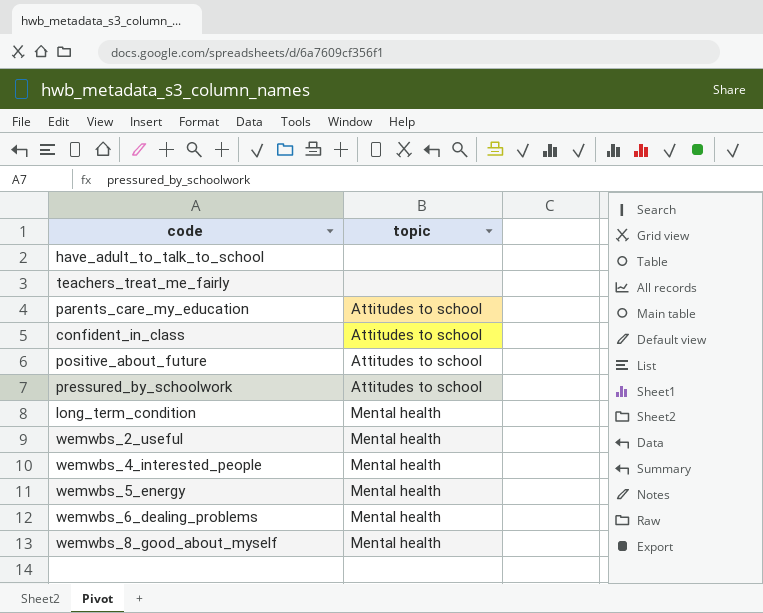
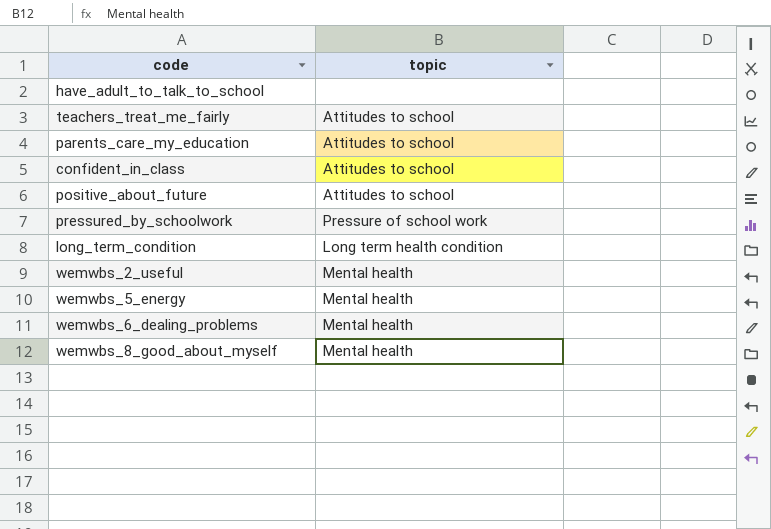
row wemwbs_4_interested_people: Mental health -> none
teachers_treat_me_fairly | topic: none -> Attitudes to school
pressured_by_schoolwork | topic: Attitudes to school -> Pressure of school work
long_term_condition | topic: Mental health -> Long term health condition

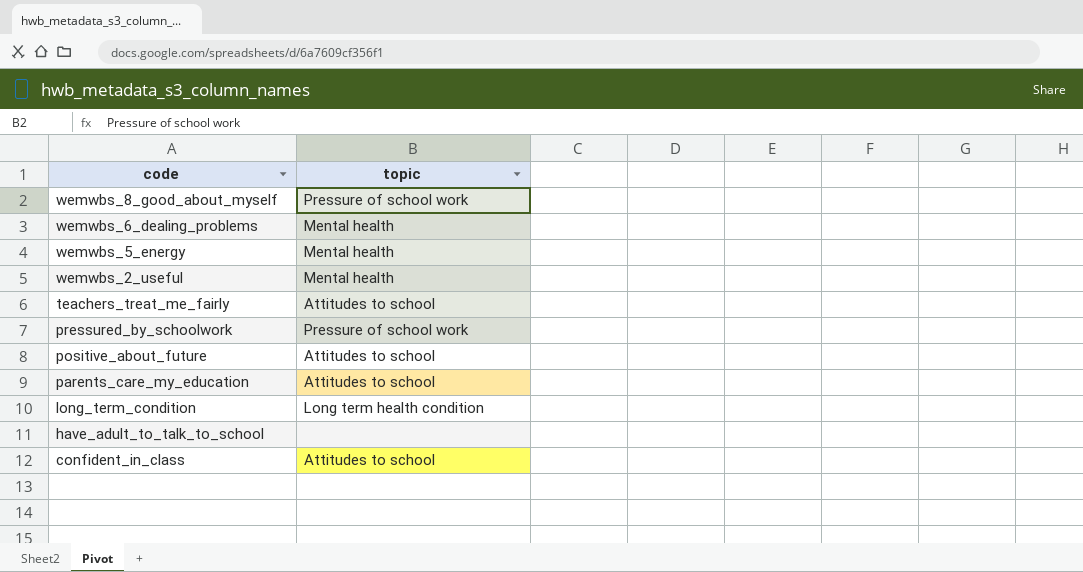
row order: none -> code descending
wemwbs_8_good_about_myself | topic: Mental health -> Pressure of school work

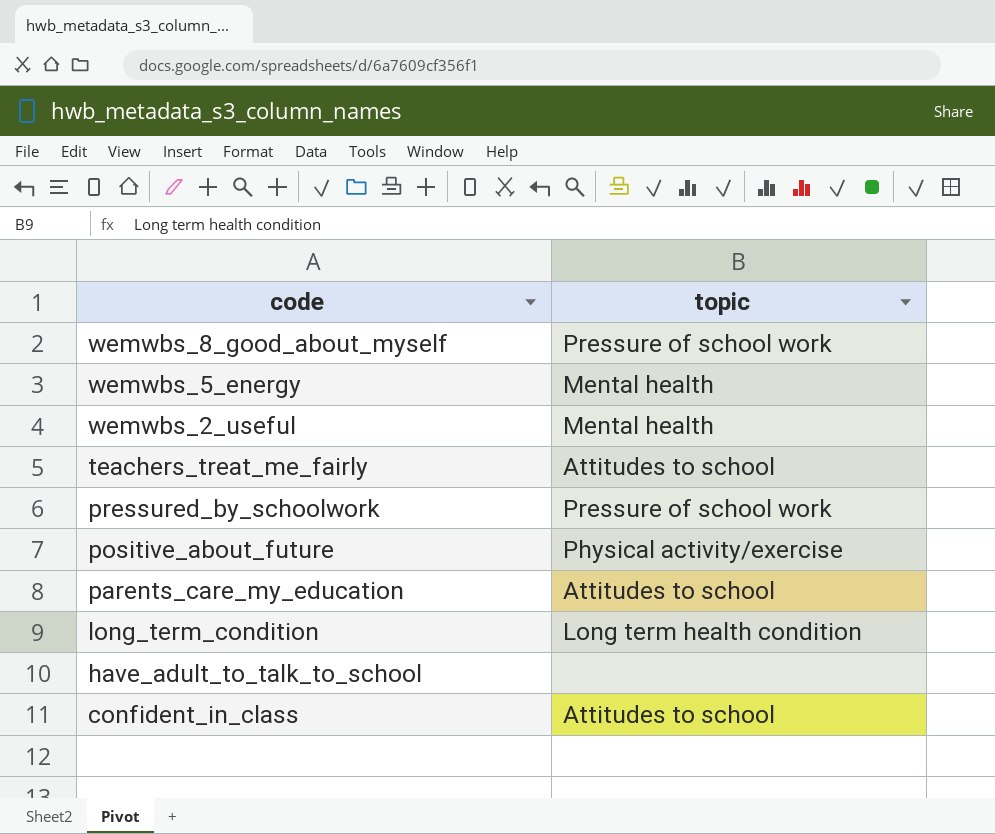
row wemwbs_6_dealing_problems: Mental health -> none
positive_about_future | topic: Attitudes to school -> Physical activity/exercise

